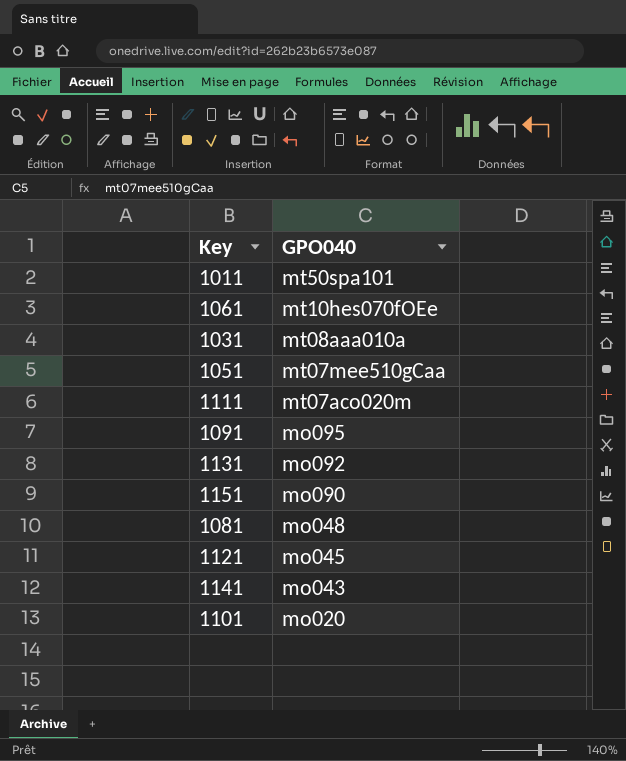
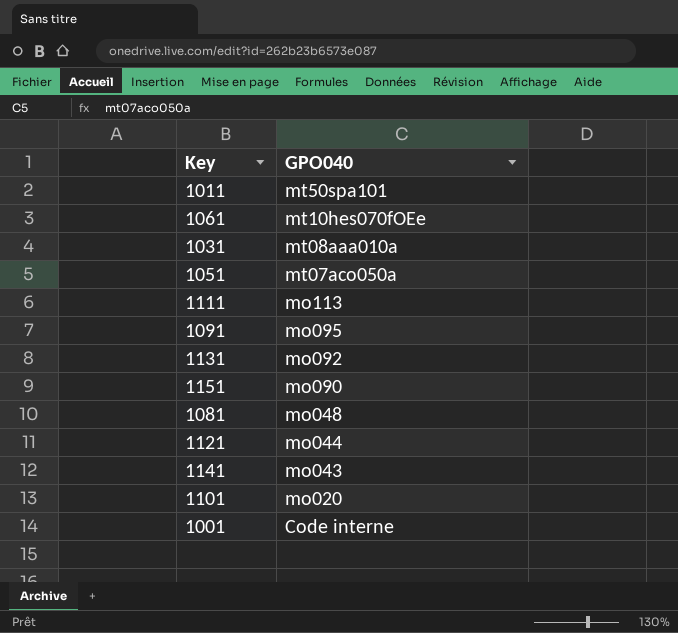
1051 | GPO040: mt07mee510gCaa -> mt07aco050a
1111 | GPO040: mt07aco020m -> mo113
1121 | GPO040: mo045 -> mo044
row 1001: none -> Code interne

